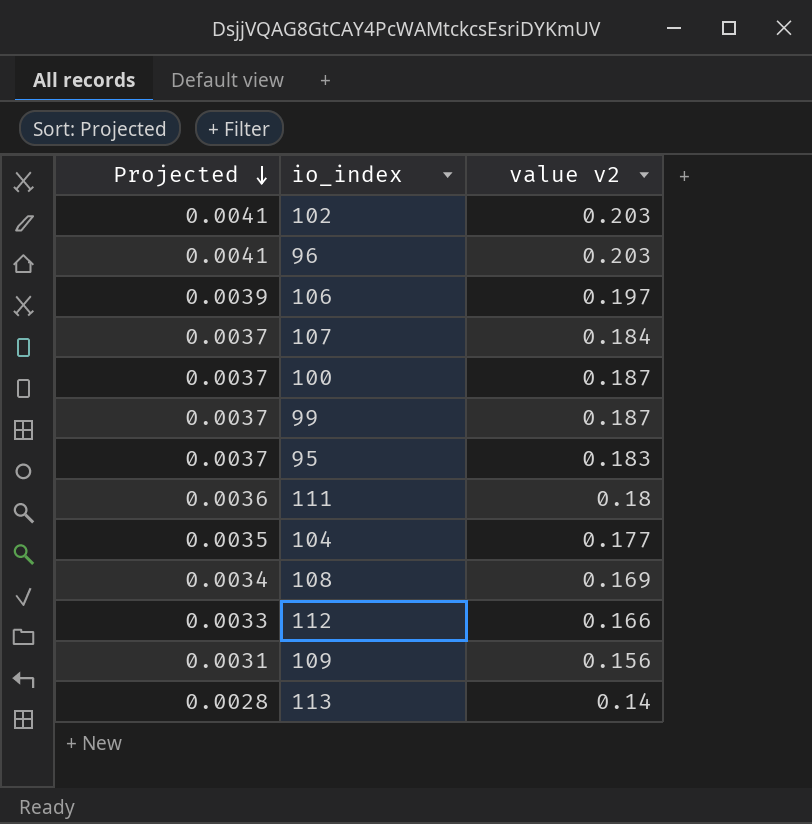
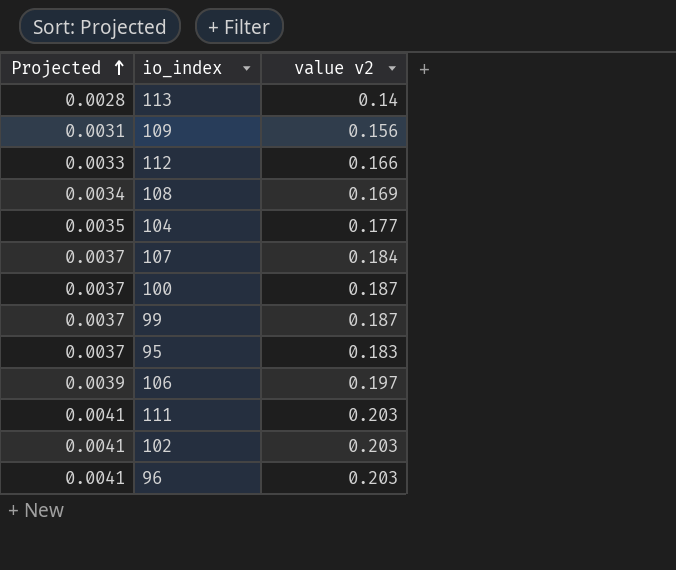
row order: Projected descending -> Projected ascending
111 | Projected: 0.0036 -> 0.0041
111 | value v2: 0.18 -> 0.203

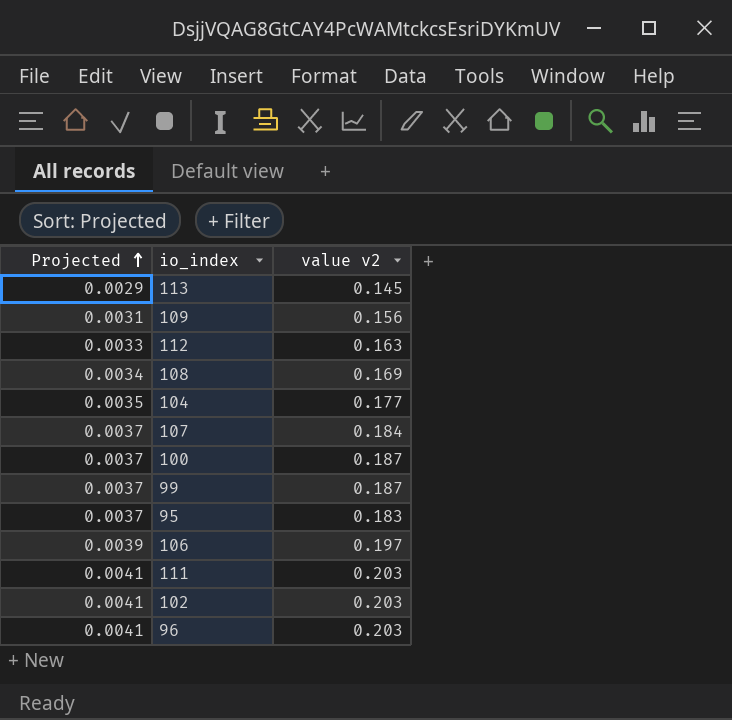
113 | Projected: 0.0028 -> 0.0029
113 | value v2: 0.14 -> 0.145
112 | value v2: 0.166 -> 0.163

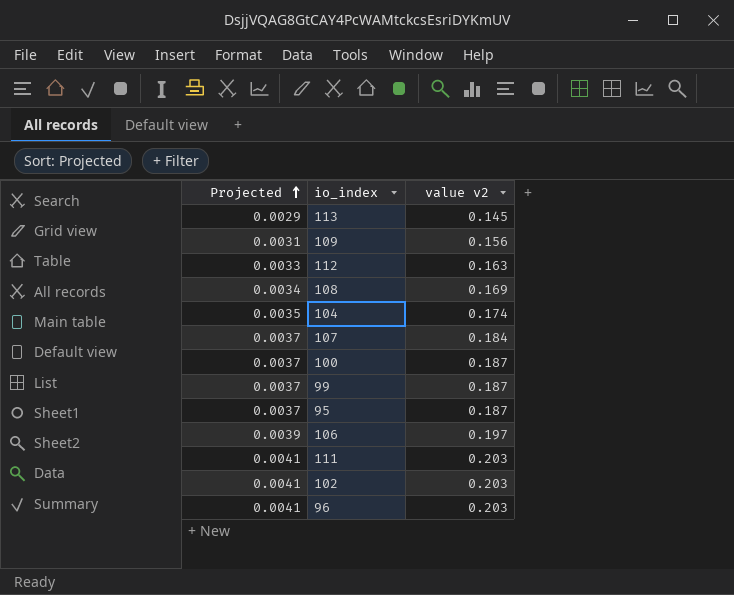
104 | value v2: 0.177 -> 0.174
95 | value v2: 0.183 -> 0.187

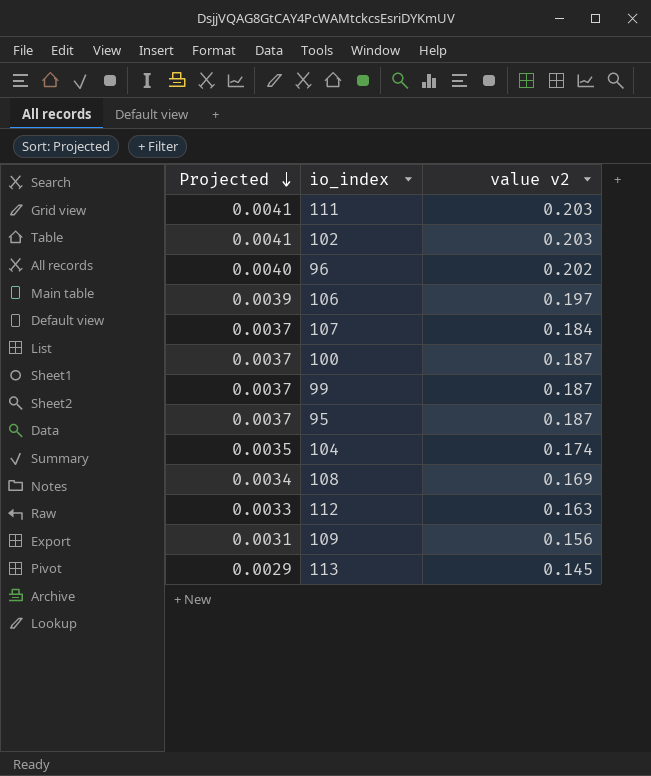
row order: Projected ascending -> Projected descending
96 | Projected: 0.0041 -> 0.0040
96 | value v2: 0.203 -> 0.202

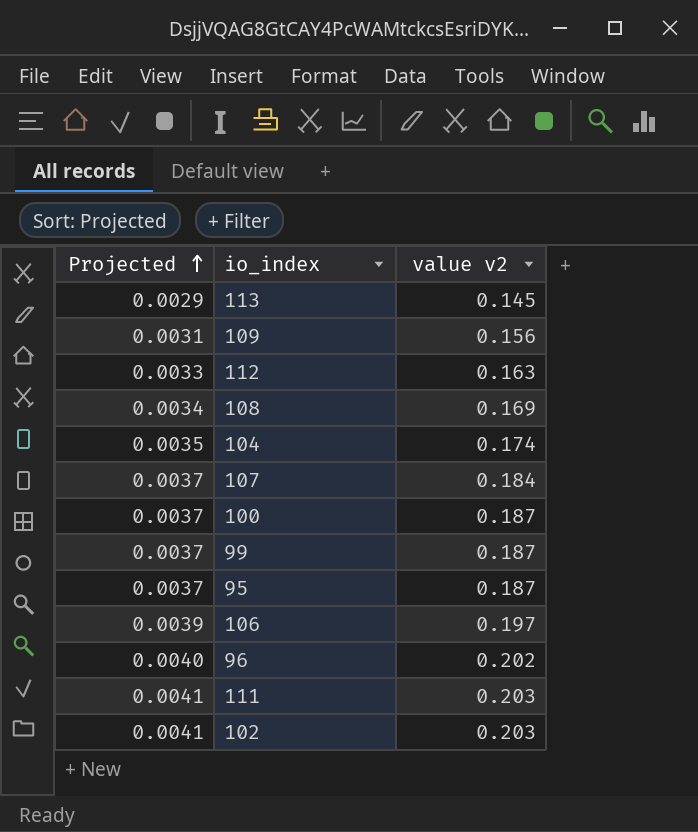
row order: Projected descending -> Projected ascending

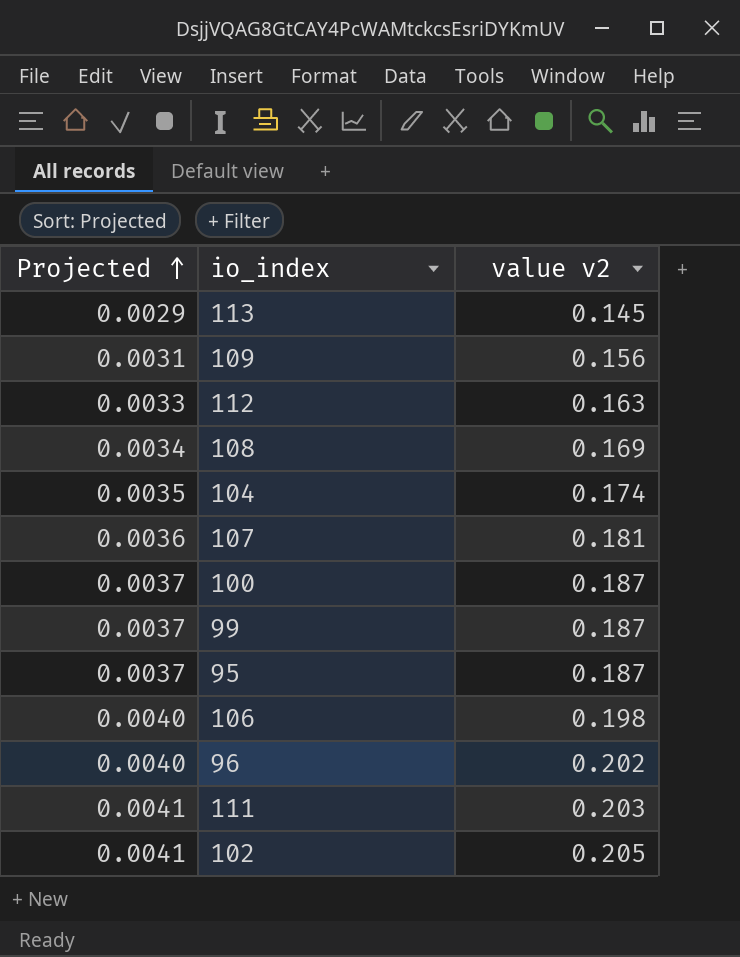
107 | Projected: 0.0037 -> 0.0036
107 | value v2: 0.184 -> 0.181
106 | Projected: 0.0039 -> 0.0040
106 | value v2: 0.197 -> 0.198
102 | value v2: 0.203 -> 0.205

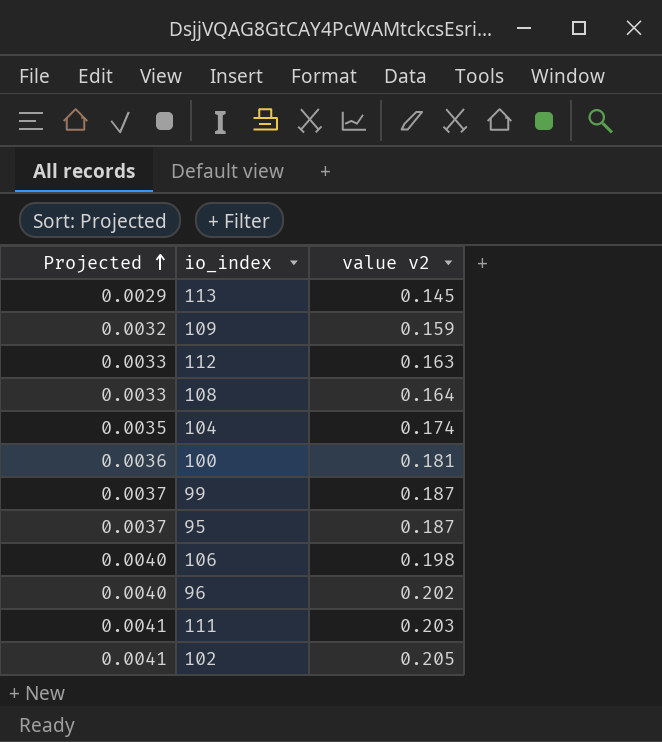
row 107: 0.0036 | 0.181 -> none
109 | Projected: 0.0031 -> 0.0032
109 | value v2: 0.156 -> 0.159
108 | Projected: 0.0034 -> 0.0033
108 | value v2: 0.169 -> 0.164
100 | Projected: 0.0037 -> 0.0036
100 | value v2: 0.187 -> 0.181

